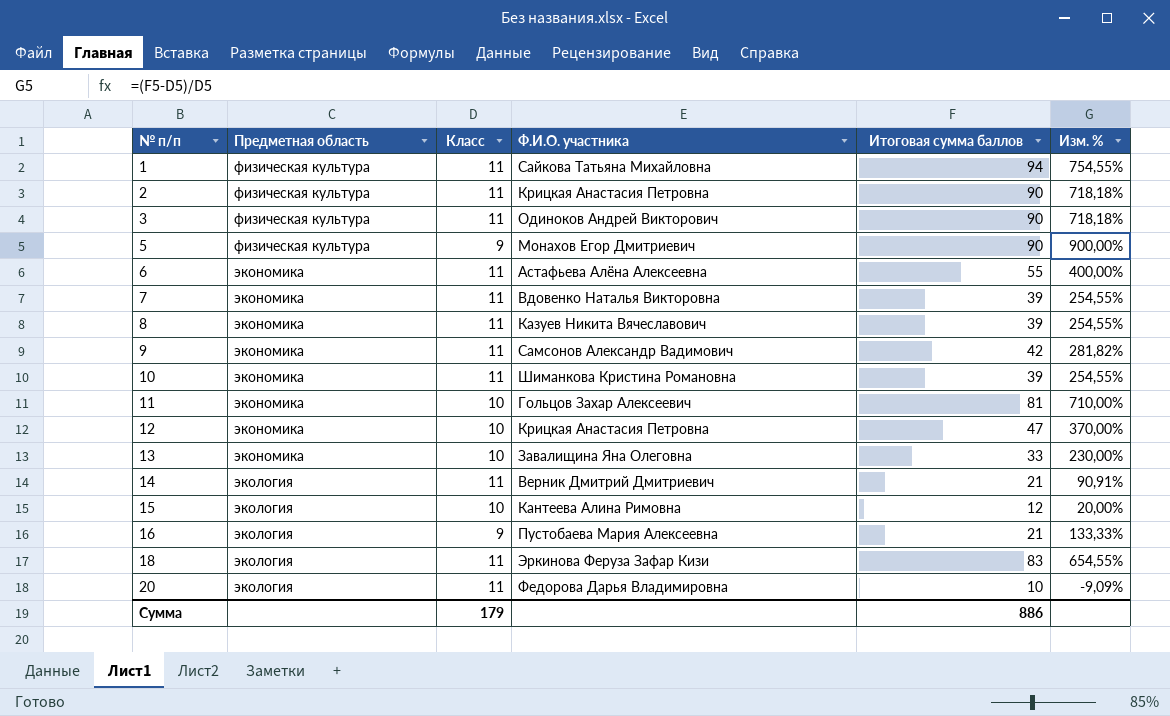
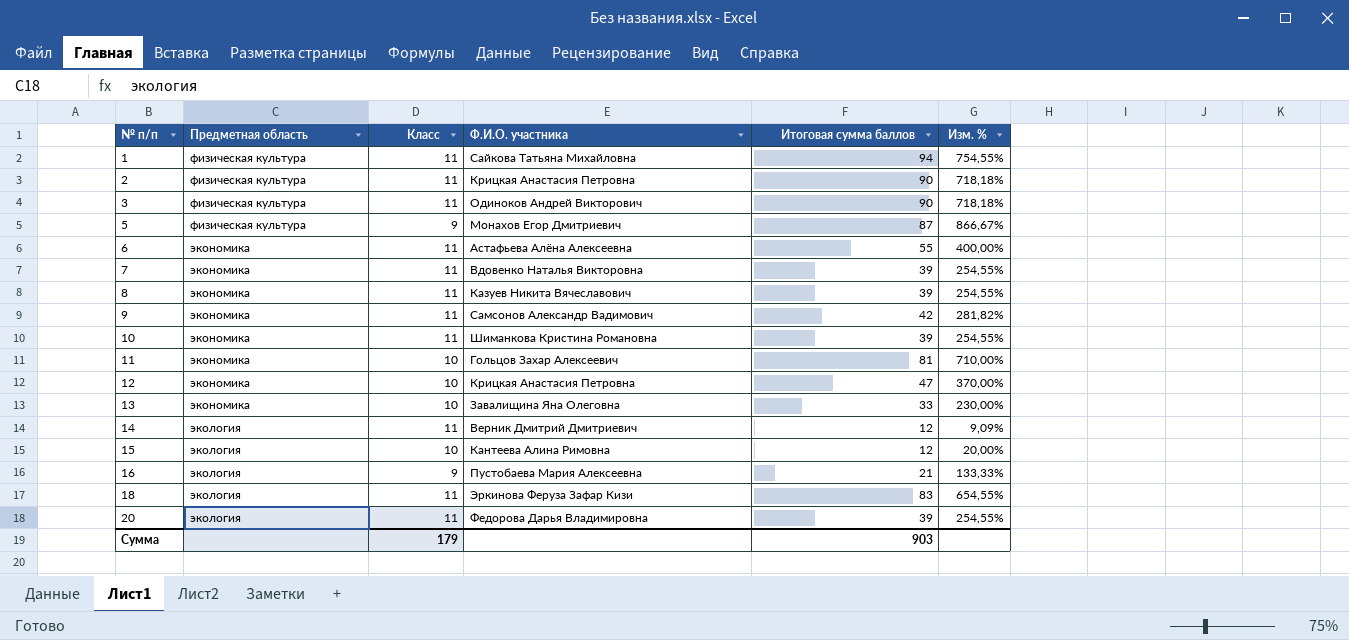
5 | Итоговая сумма баллов: 90 -> 87
5 | Изм. %: 900,00% -> 866,67%
14 | Итоговая сумма баллов: 21 -> 12
14 | Изм. %: 90,91% -> 9,09%
20 | Итоговая сумма баллов: 10 -> 39
20 | Изм. %: -9,09% -> 254,55%
Сумма | Итоговая сумма баллов: 886 -> 903

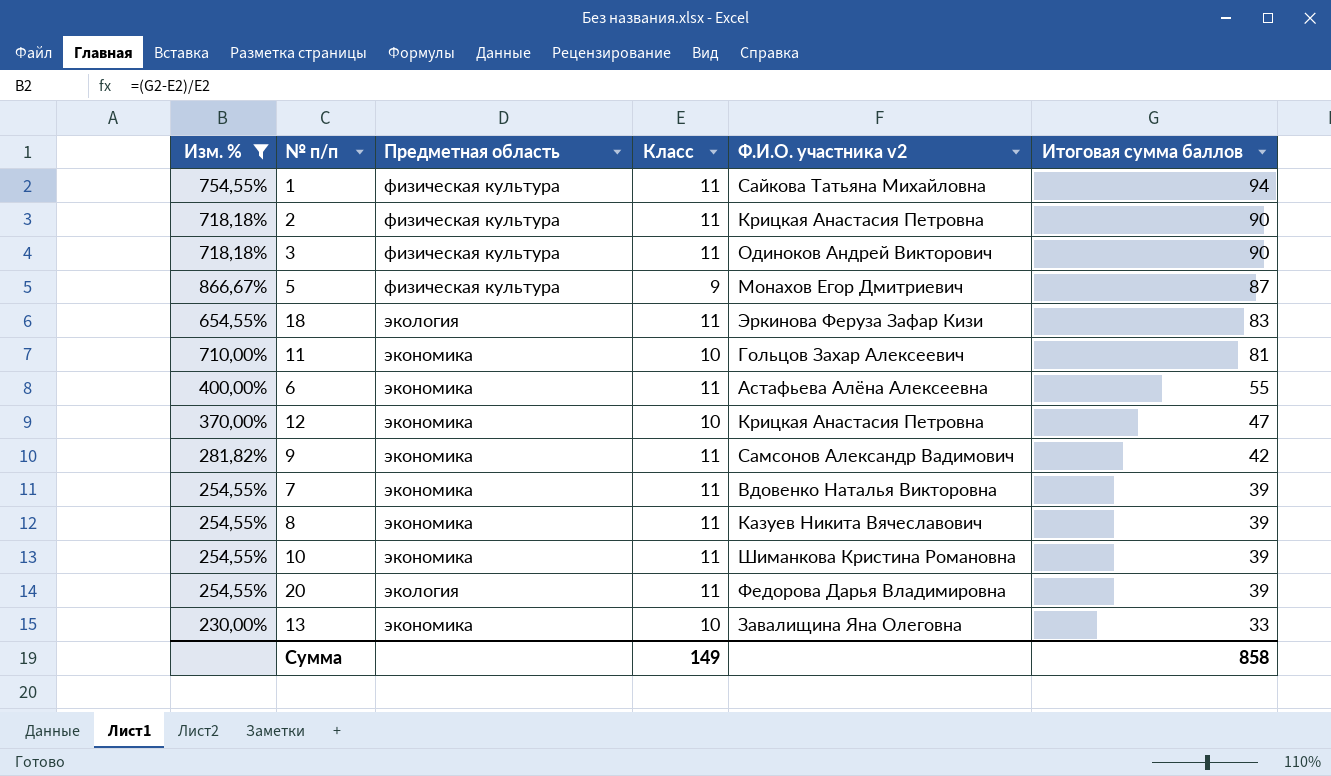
filter: none -> Изм. % >= 230,00%
row order: № п/п ascending -> Итоговая сумма баллов descending
column Изм. % | position: 6 -> 1
column name: Ф.И.О. участника -> Ф.И.О. участника v2
Сумма | Класс: 179 -> 149
Сумма | Итоговая сумма баллов: 903 -> 858

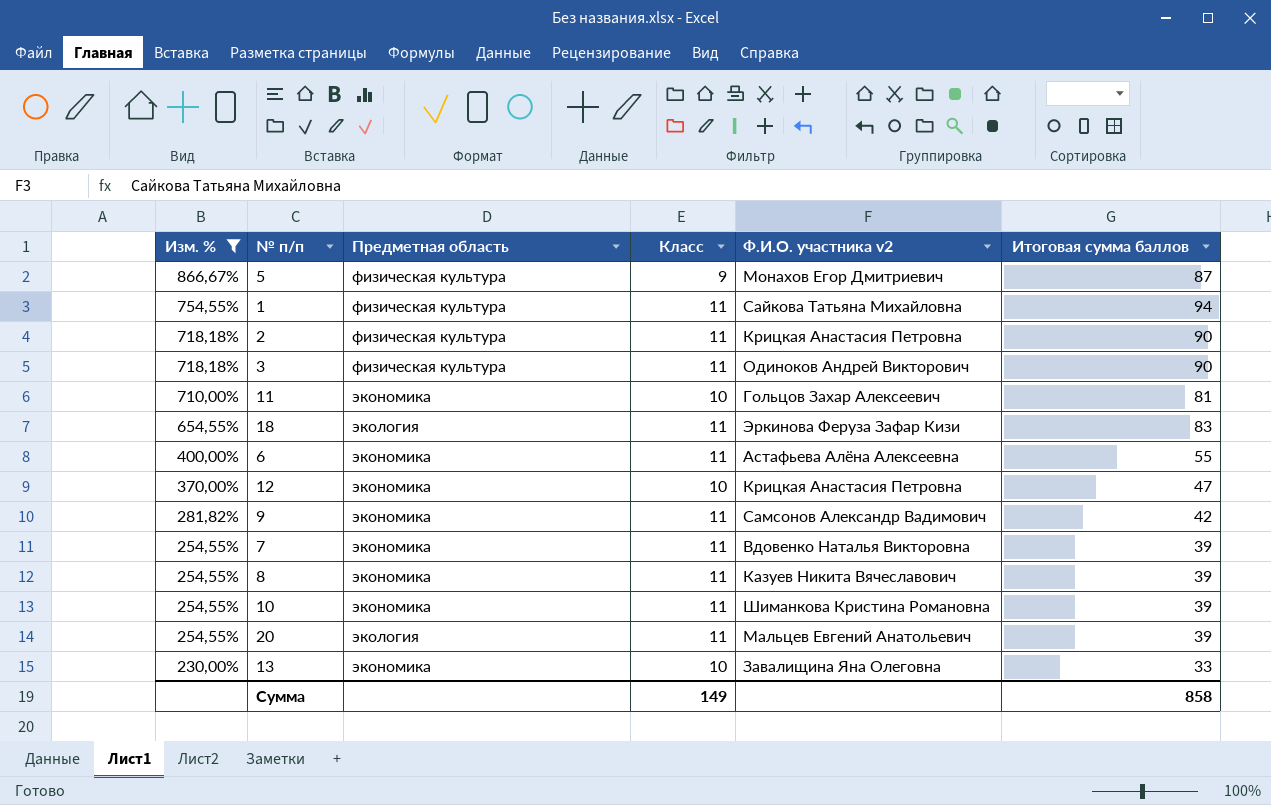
row order: Итоговая сумма баллов descending -> Изм. % descending
20 | Ф.И.О. участника v2: Федорова Дарья Владимировна -> Мальцев Евгений Анатольевич

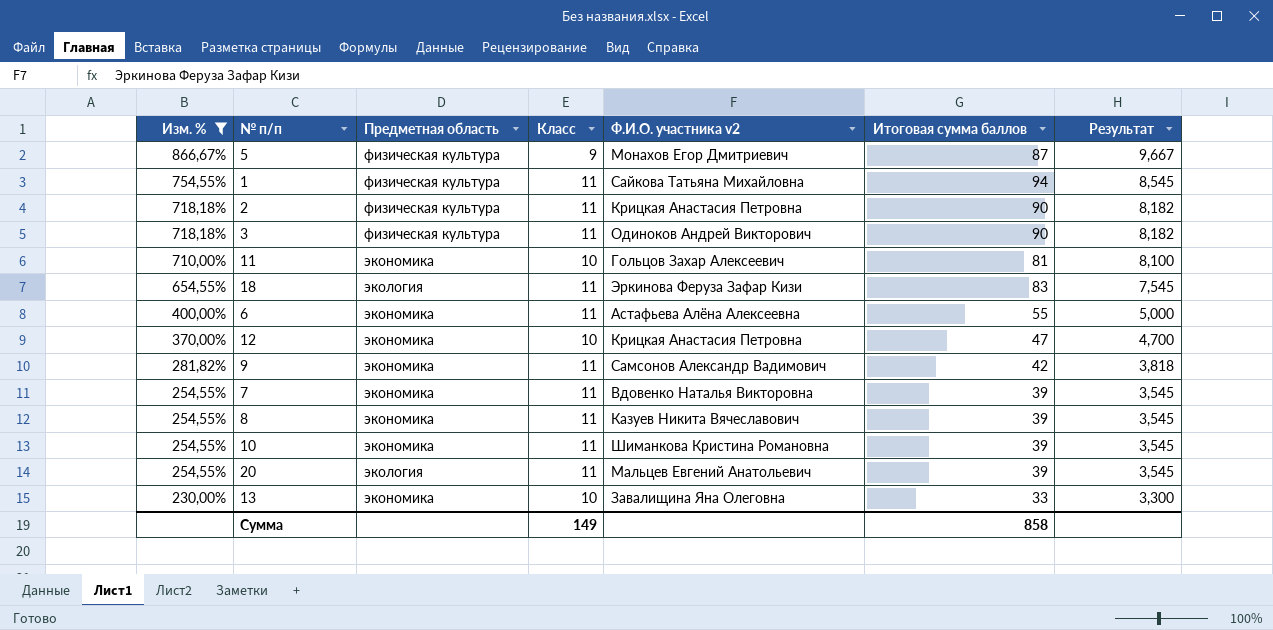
column Результат | formula: none -> [Итоговая сумма баллов] / [Класс]

